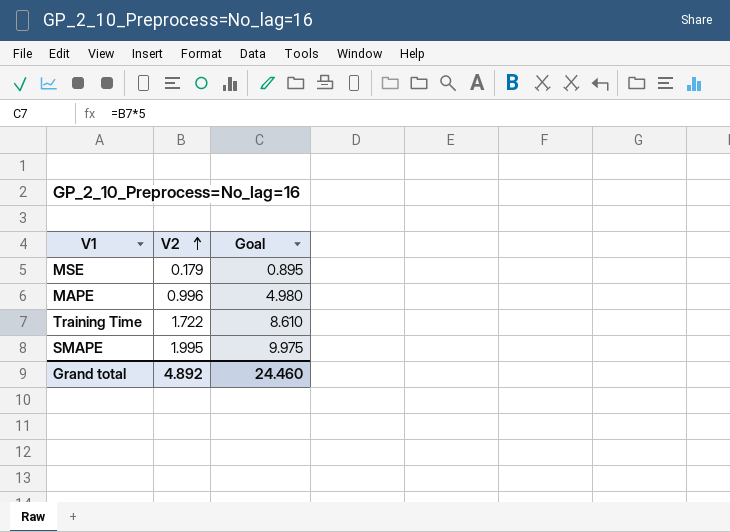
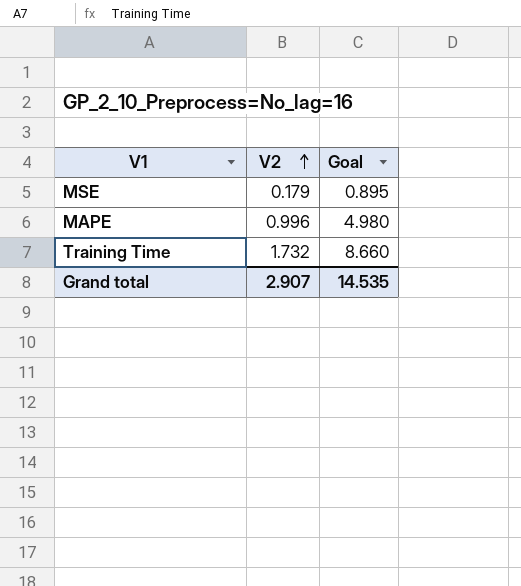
row SMAPE: 1.995 | 9.975 -> none
Training Time | V2: 1.722 -> 1.732
Training Time | Goal: 8.610 -> 8.660
Grand total | V2: 4.892 -> 2.907
Grand total | Goal: 24.460 -> 14.535

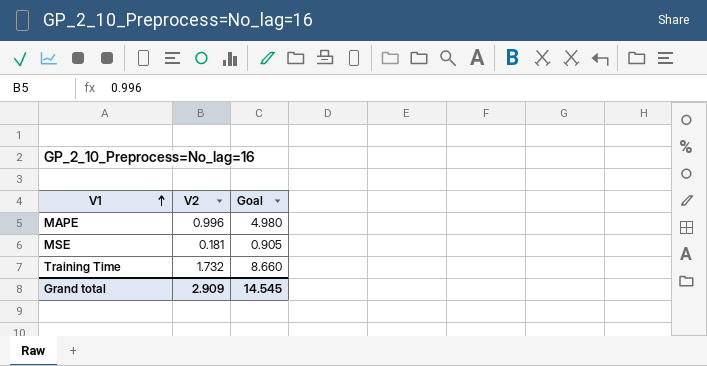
row order: V2 ascending -> V1 ascending
MSE | V2: 0.179 -> 0.181
MSE | Goal: 0.895 -> 0.905
Grand total | V2: 2.907 -> 2.909
Grand total | Goal: 14.535 -> 14.545

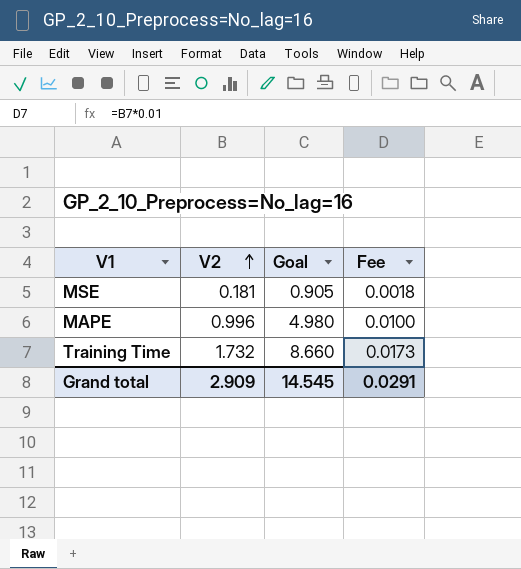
row order: V1 ascending -> V2 ascending
column Fee | formula: none -> [V2] * 0.01

